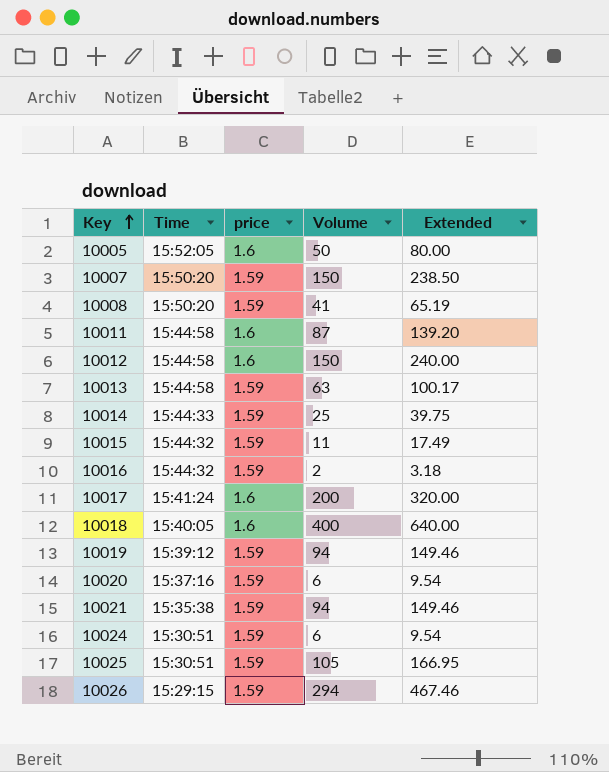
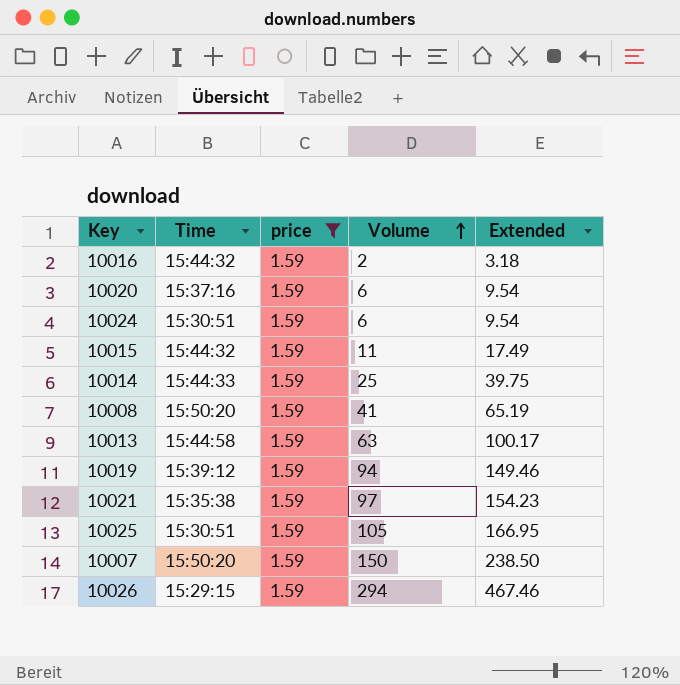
filter: none -> price = 1.59
row order: Key ascending -> Volume ascending
10021 | Volume: 94 -> 97
10021 | Extended: 149.46 -> 154.23

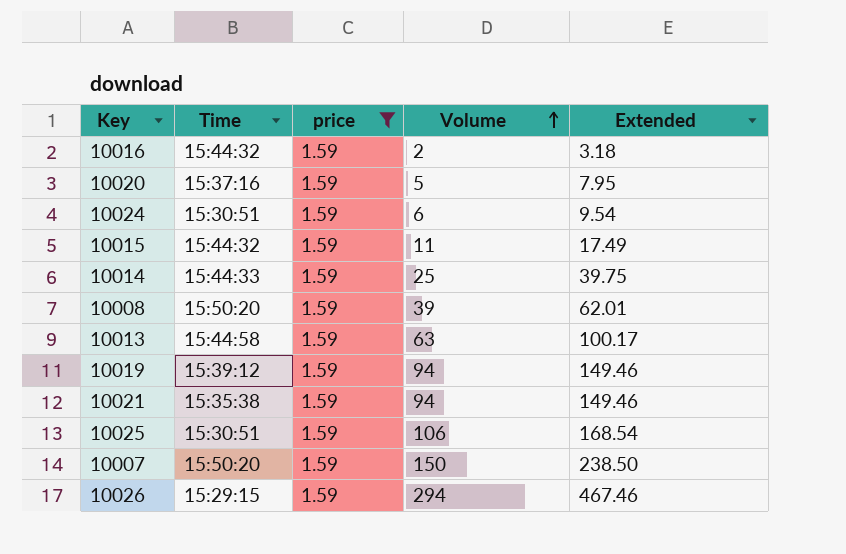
10020 | Volume: 6 -> 5
10020 | Extended: 9.54 -> 7.95
10008 | Volume: 41 -> 39
10008 | Extended: 65.19 -> 62.01
10021 | Volume: 97 -> 94
10021 | Extended: 154.23 -> 149.46
10025 | Volume: 105 -> 106
10025 | Extended: 166.95 -> 168.54

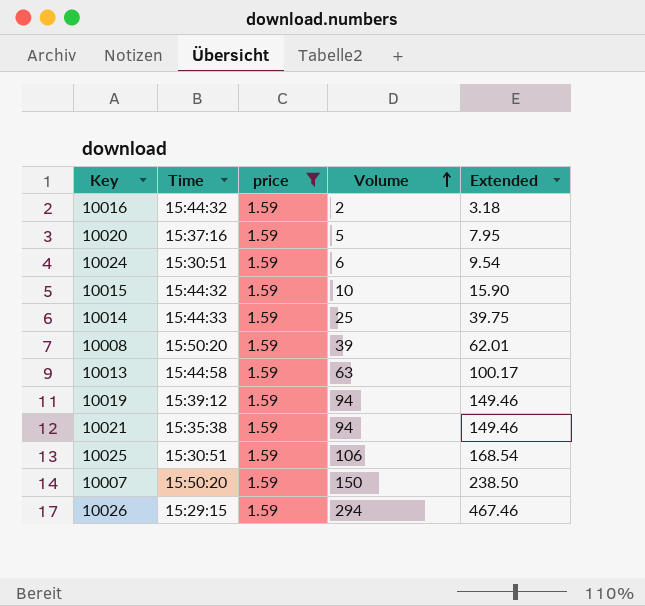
10015 | Volume: 11 -> 10
10015 | Extended: 17.49 -> 15.90

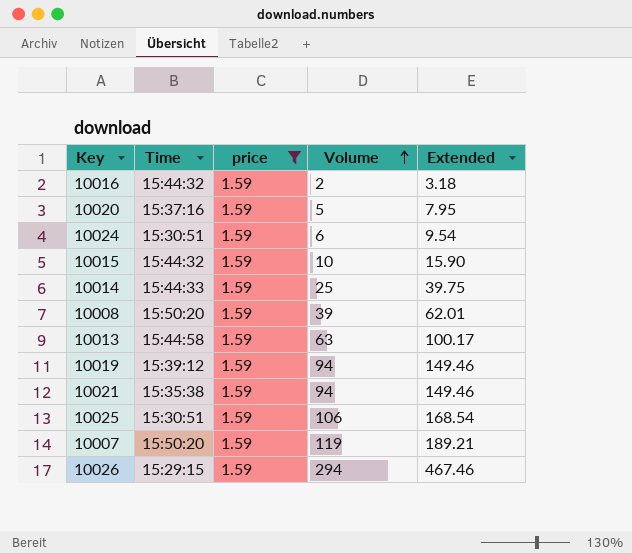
10007 | Volume: 150 -> 119
10007 | Extended: 238.50 -> 189.21

